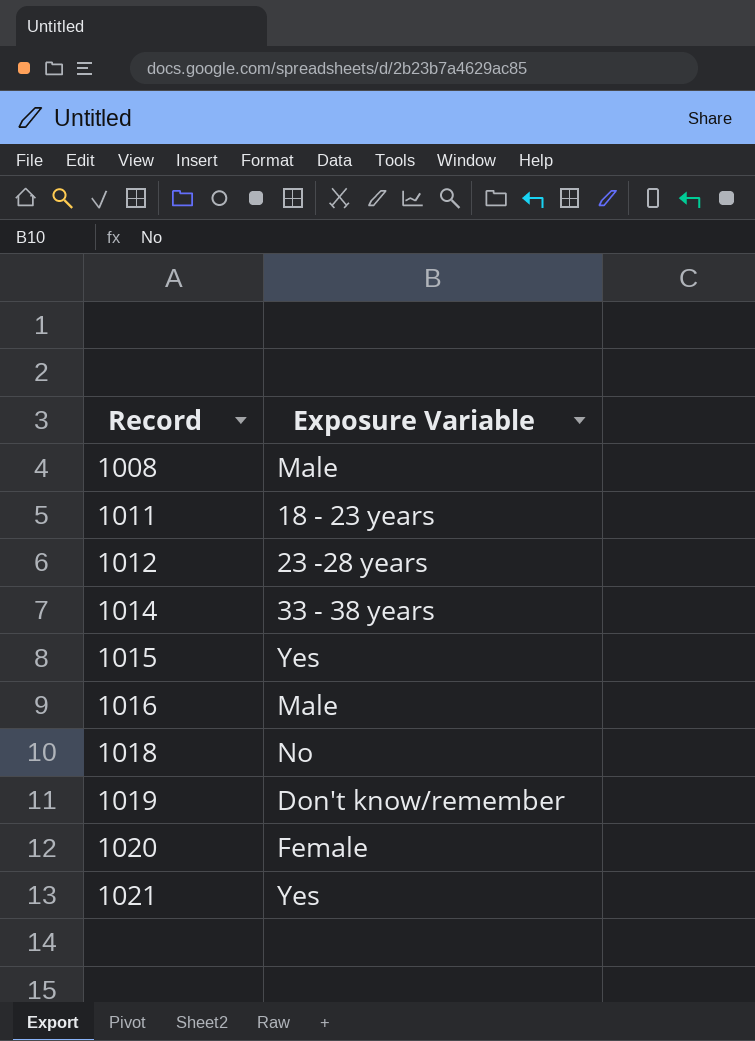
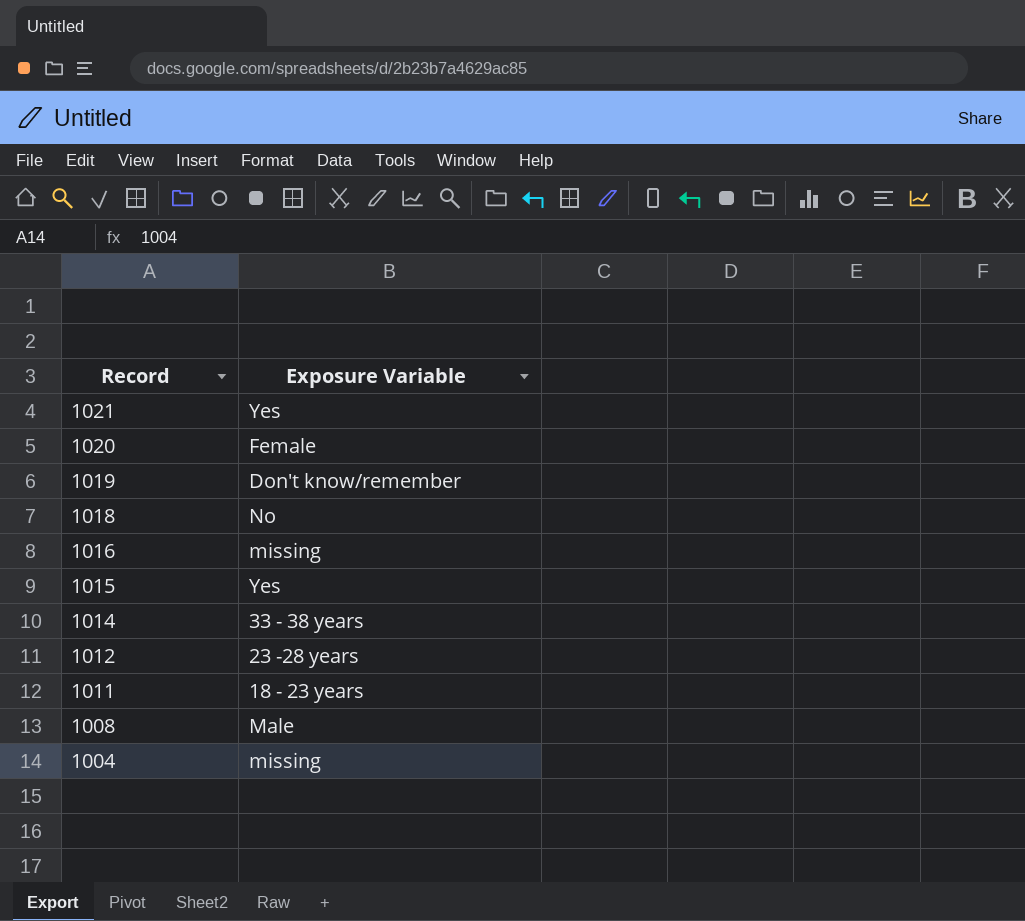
row order: Record ascending -> Record descending
1016 | Exposure Variable: Male -> missing
row 1004: none -> missing

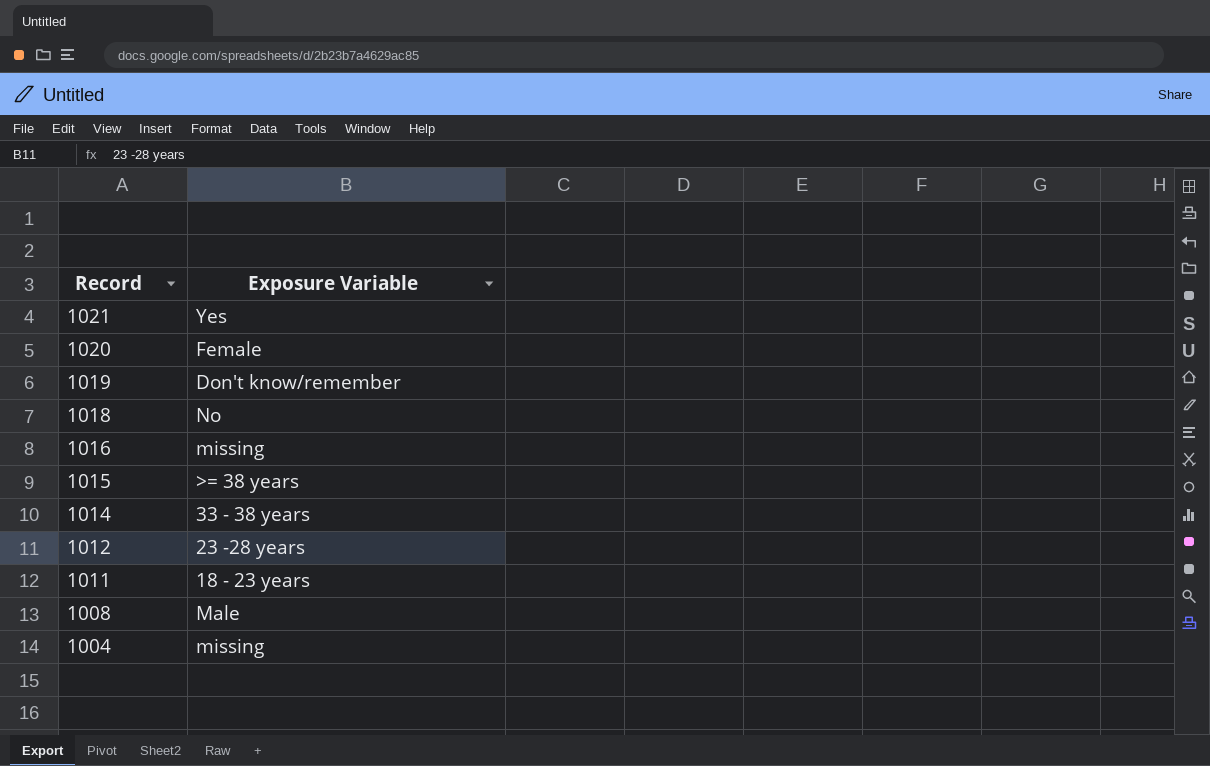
1015 | Exposure Variable: Yes -> >= 38 years

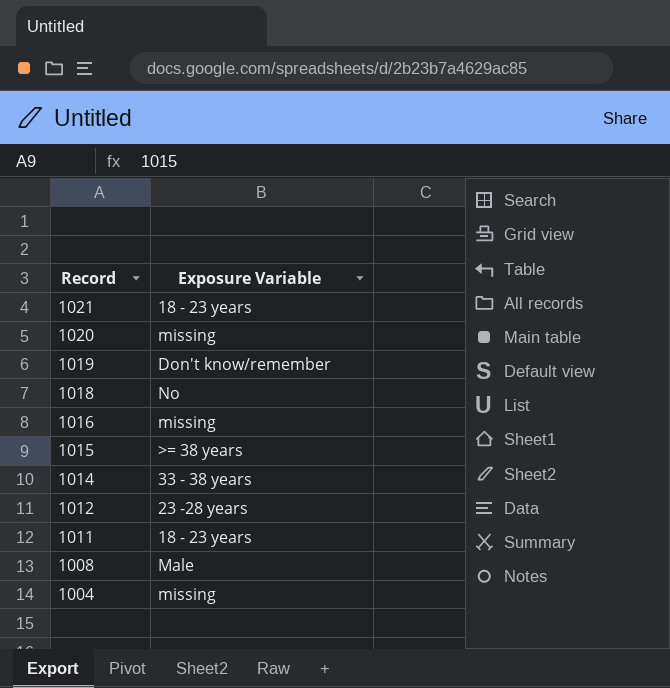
1021 | Exposure Variable: Yes -> 18 - 23 years
1020 | Exposure Variable: Female -> missing

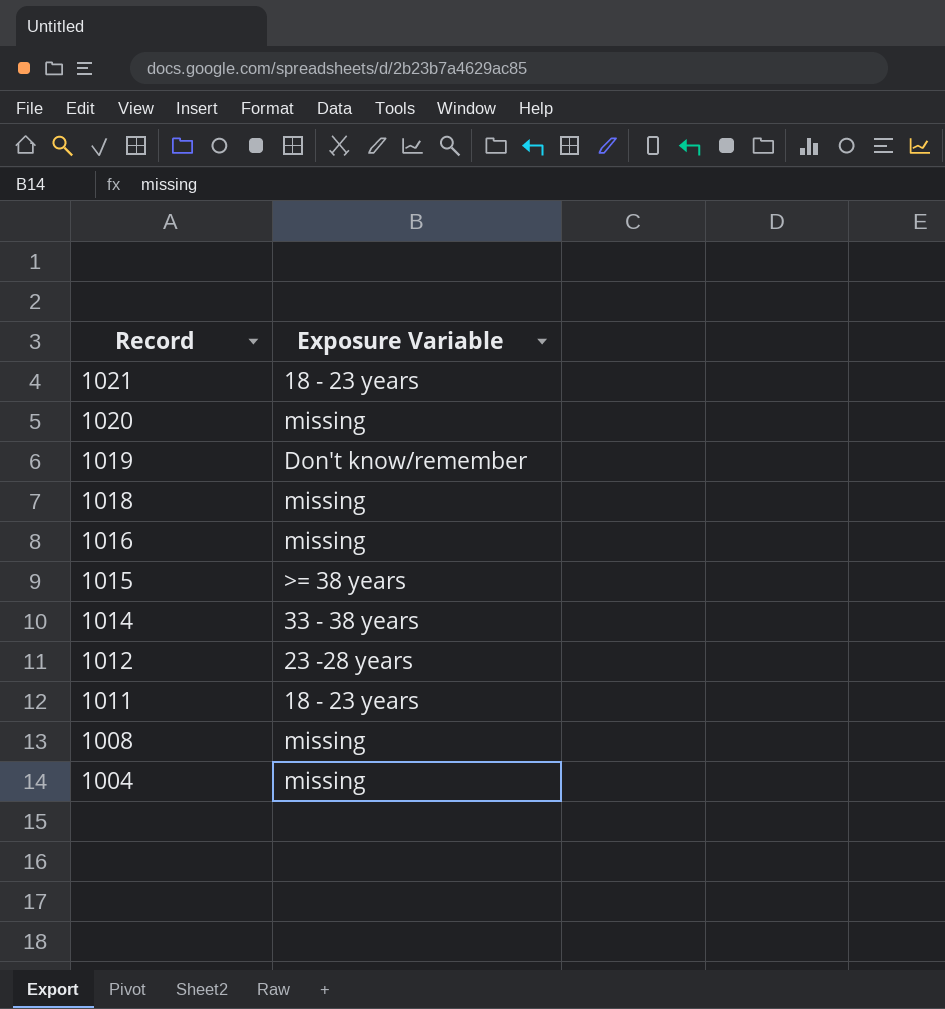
1018 | Exposure Variable: No -> missing
1008 | Exposure Variable: Male -> missing

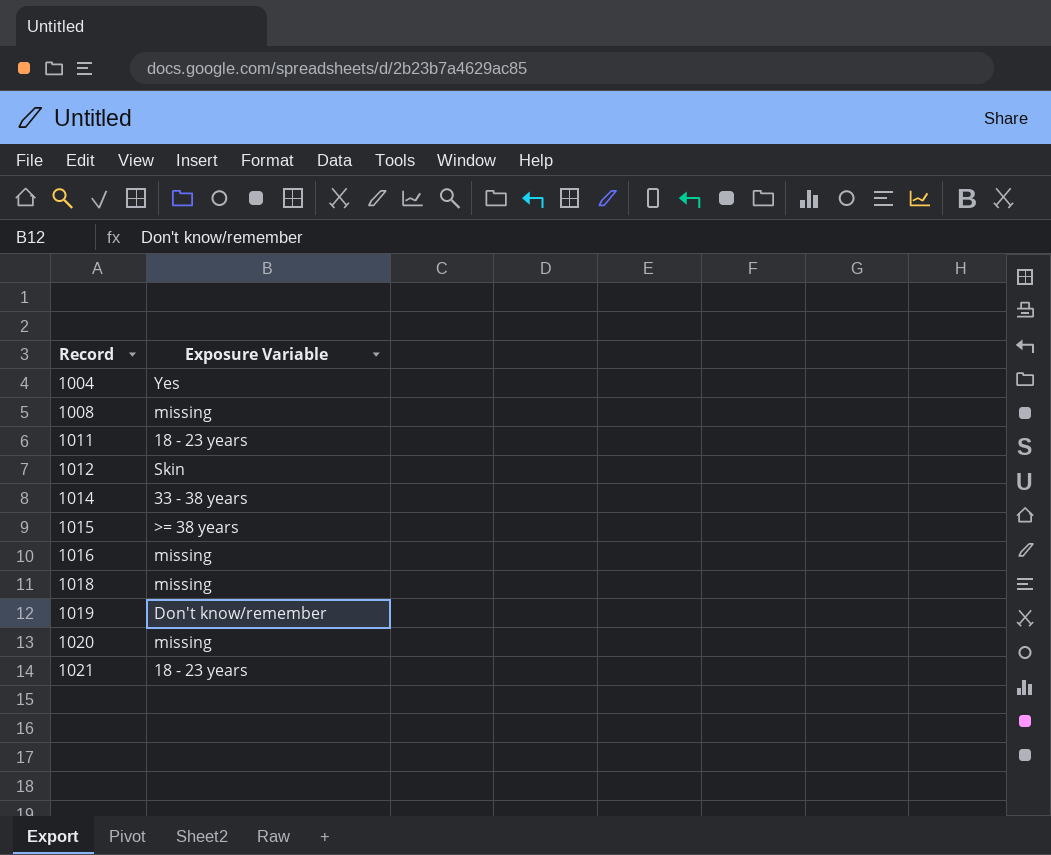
row order: Record descending -> Record ascending
1004 | Exposure Variable: missing -> Yes
1012 | Exposure Variable: 23 -28 years -> Skin

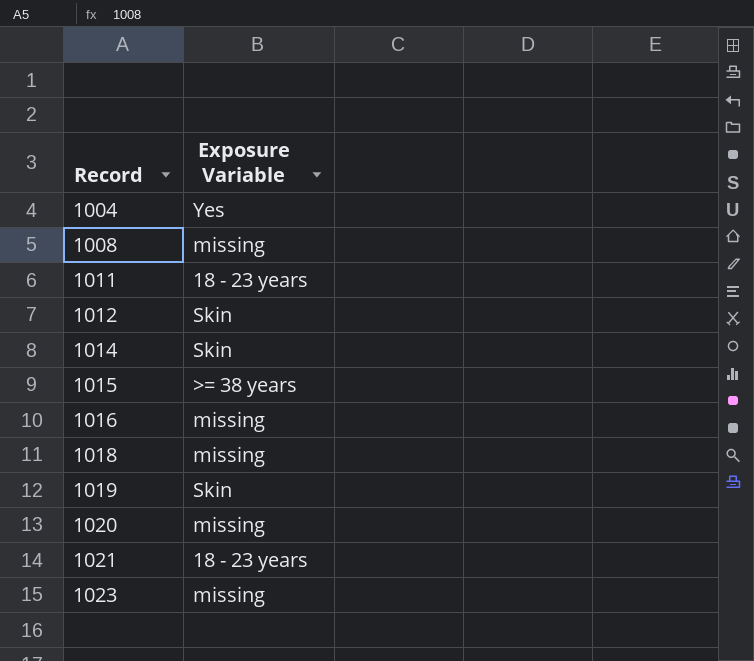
1014 | Exposure Variable: 33 - 38 years -> Skin
1019 | Exposure Variable: Don't know/remember -> Skin
row 1023: none -> missing

